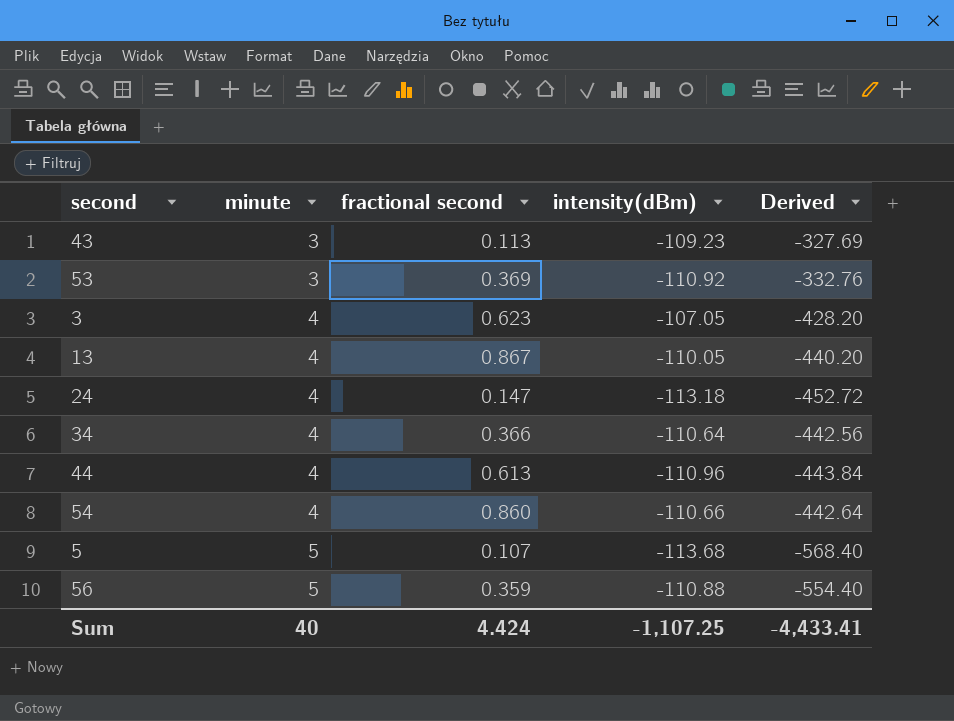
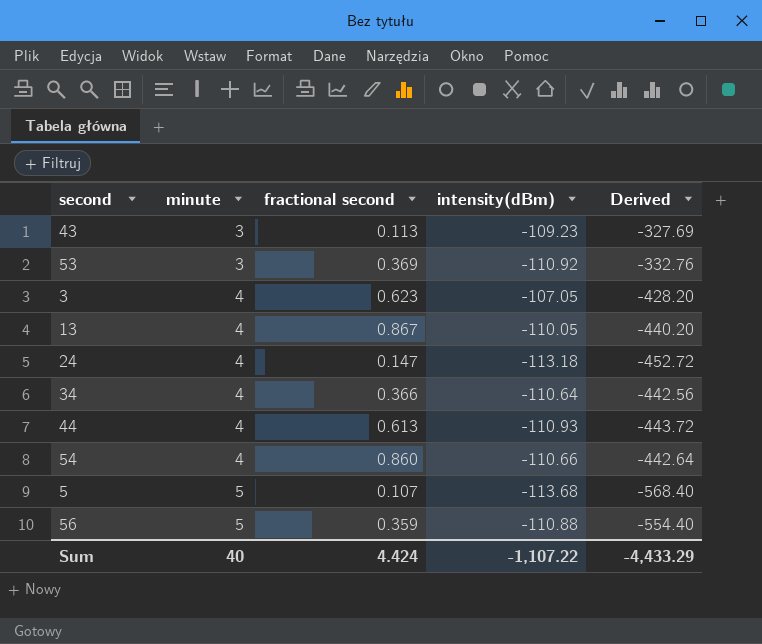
44 | intensity(dBm): -110.96 -> -110.93
44 | Derived: -443.84 -> -443.72
Sum | intensity(dBm): -1,107.25 -> -1,107.22
Sum | Derived: -4,433.41 -> -4,433.29

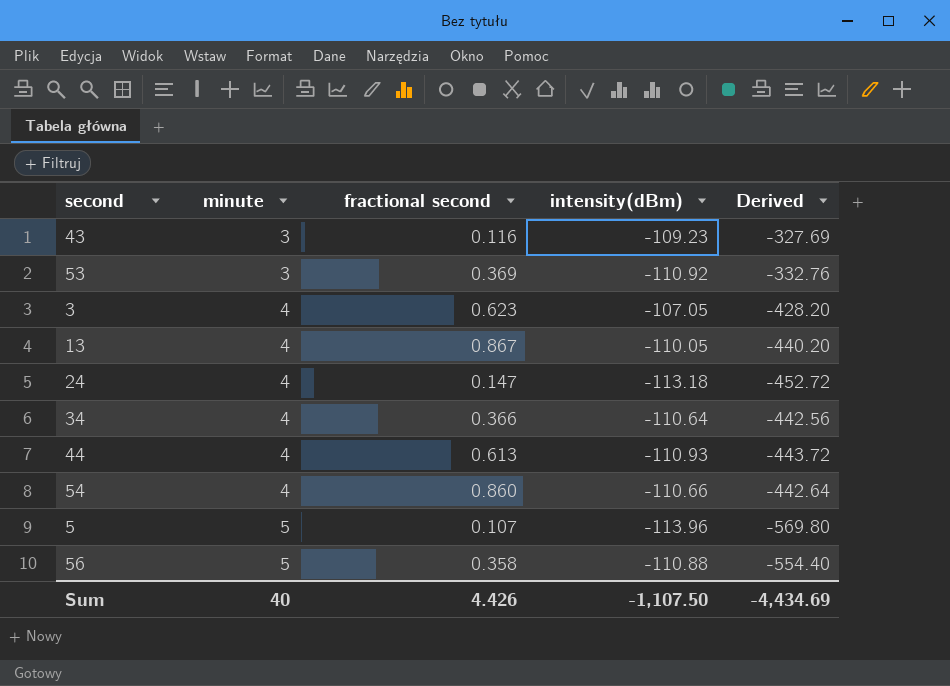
43 | fractional second: 0.113 -> 0.116
5 | intensity(dBm): -113.68 -> -113.96
5 | Derived: -568.40 -> -569.80
56 | fractional second: 0.359 -> 0.358
Sum | fractional second: 4.424 -> 4.426
Sum | intensity(dBm): -1,107.22 -> -1,107.50
Sum | Derived: -4,433.29 -> -4,434.69

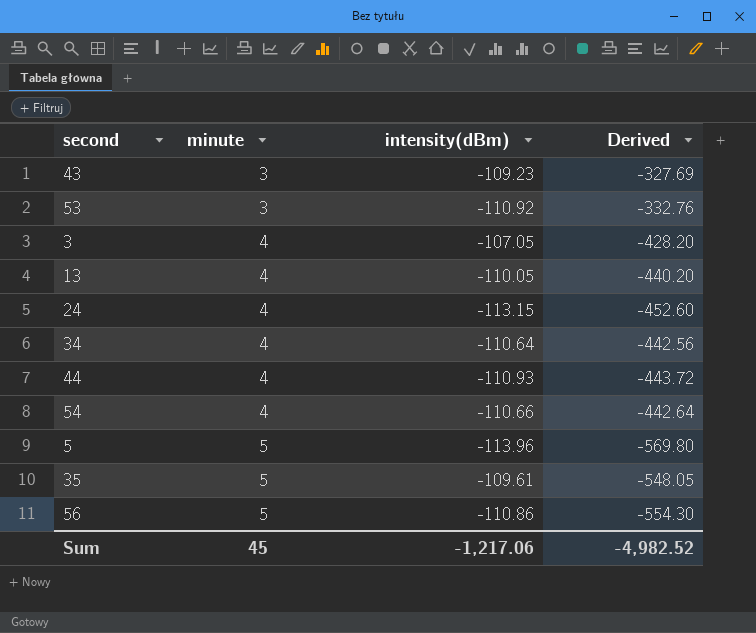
column fractional second | position: 3 -> none
24 | intensity(dBm): -113.18 -> -113.15
24 | Derived: -452.72 -> -452.60
row 35: none -> 5 | -109.61 | -548.05
56 | intensity(dBm): -110.88 -> -110.86
56 | Derived: -554.40 -> -554.30
Sum | minute: 40 -> 45
Sum | intensity(dBm): -1,107.50 -> -1,217.06
Sum | Derived: -4,434.69 -> -4,982.52

